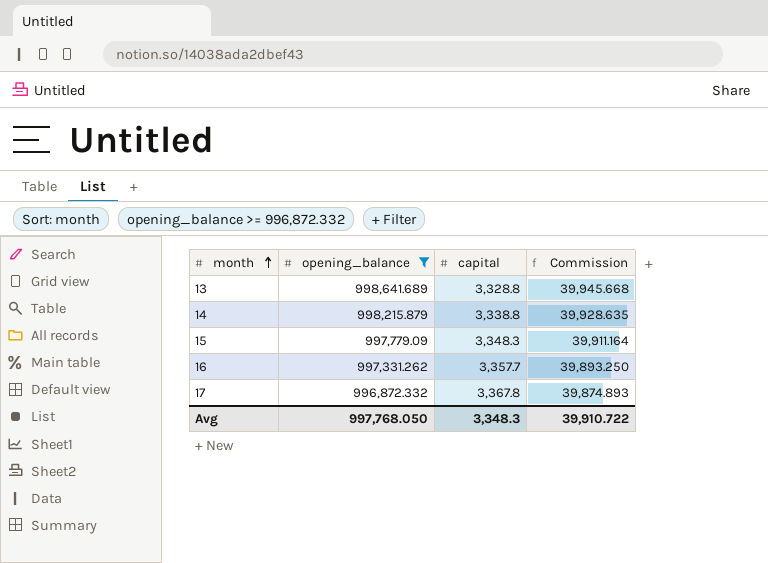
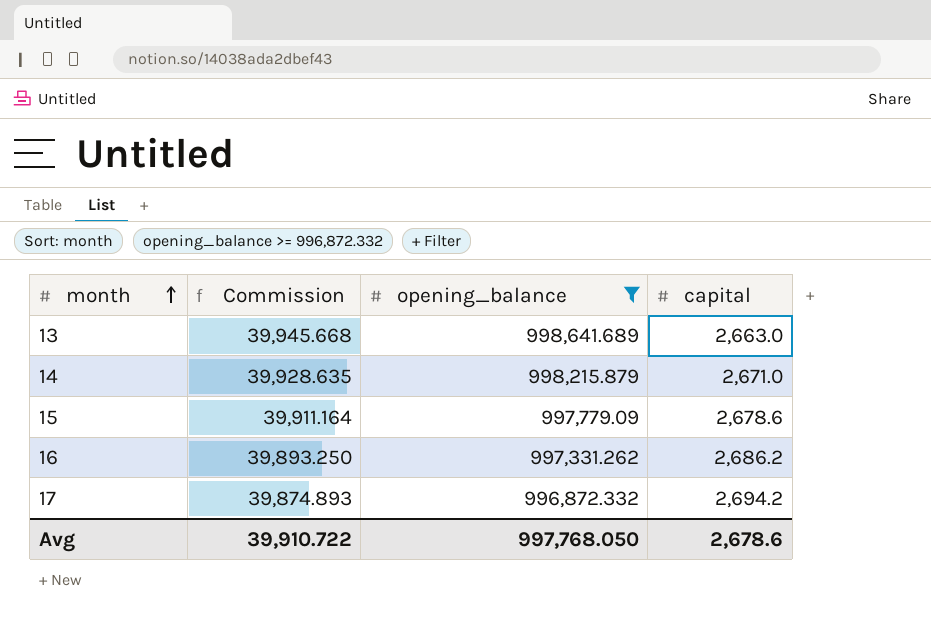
column Commission | position: 4 -> 2
13 | capital: 3,328.8 -> 2,663.0
14 | capital: 3,338.8 -> 2,671.0
15 | capital: 3,348.3 -> 2,678.6
16 | capital: 3,357.7 -> 2,686.2
17 | capital: 3,367.8 -> 2,694.2
Avg | capital: 3,348.3 -> 2,678.6

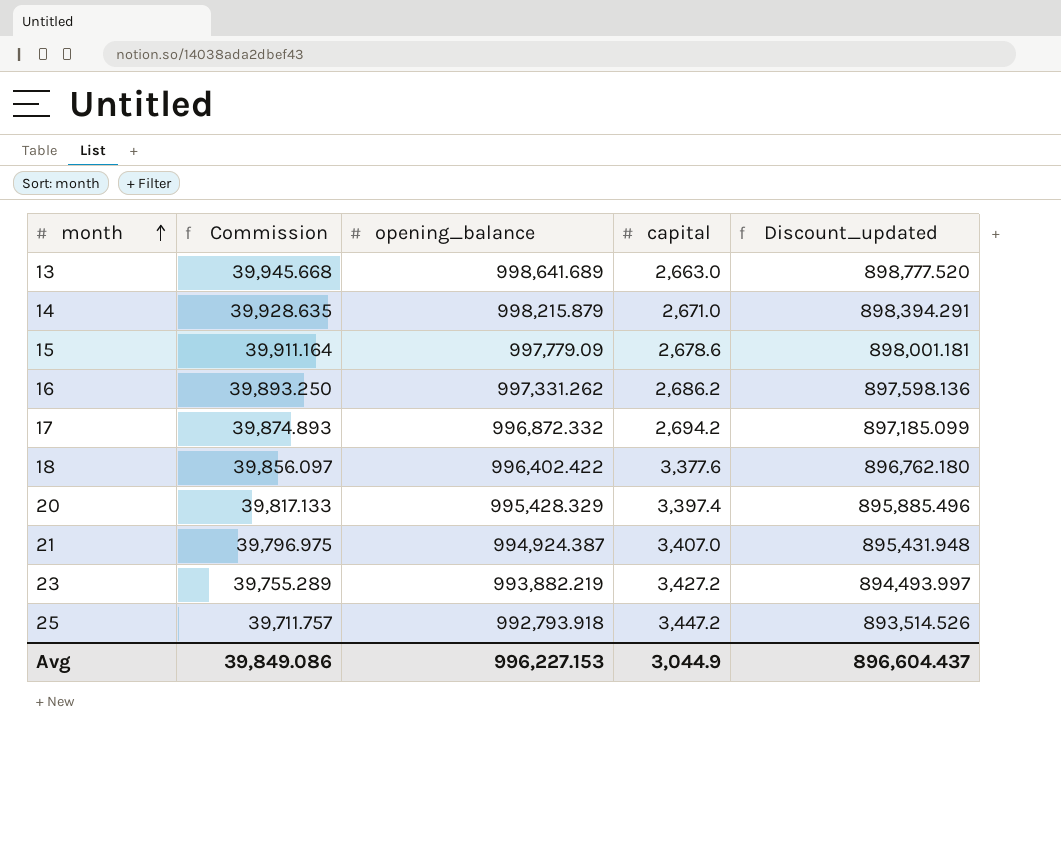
filter: opening_balance >= 996,872.332 -> none
column Discount_updated | formula: none -> [opening_balance] * 0.9
Avg | Commission: 39,910.722 -> 39,849.086
Avg | opening_balance: 997,768.050 -> 996,227.153
Avg | capital: 2,678.6 -> 3,044.9

